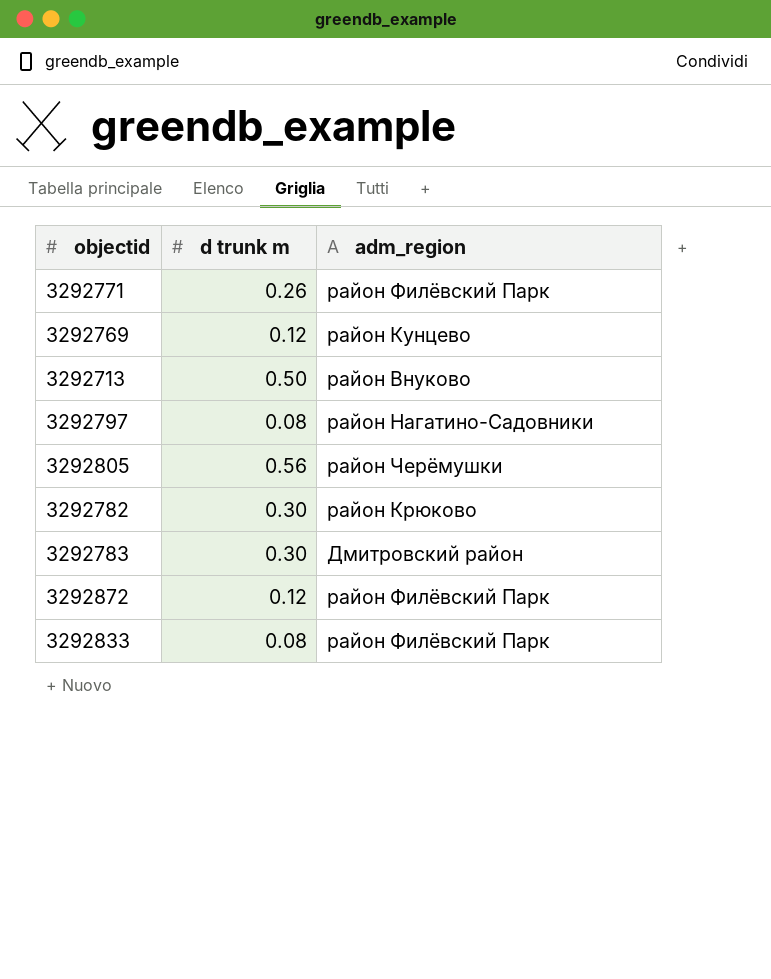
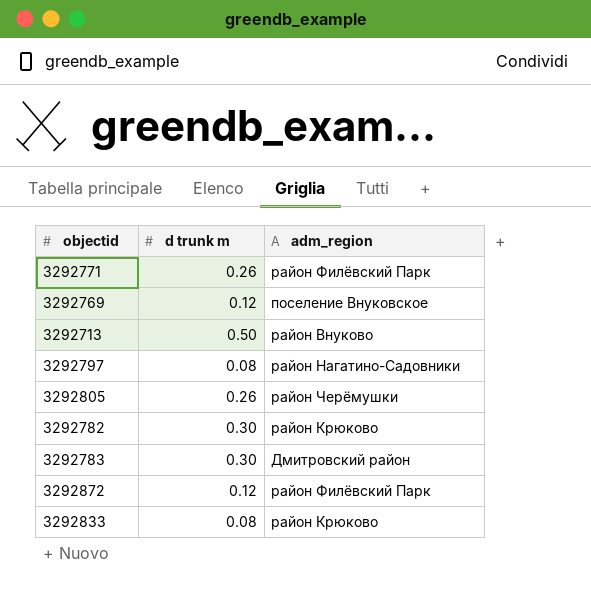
3292769 | adm_region: район Кунцево -> поселение Внуковское
3292805 | d trunk m: 0.56 -> 0.26
3292833 | adm_region: район Филёвский Парк -> район Крюково

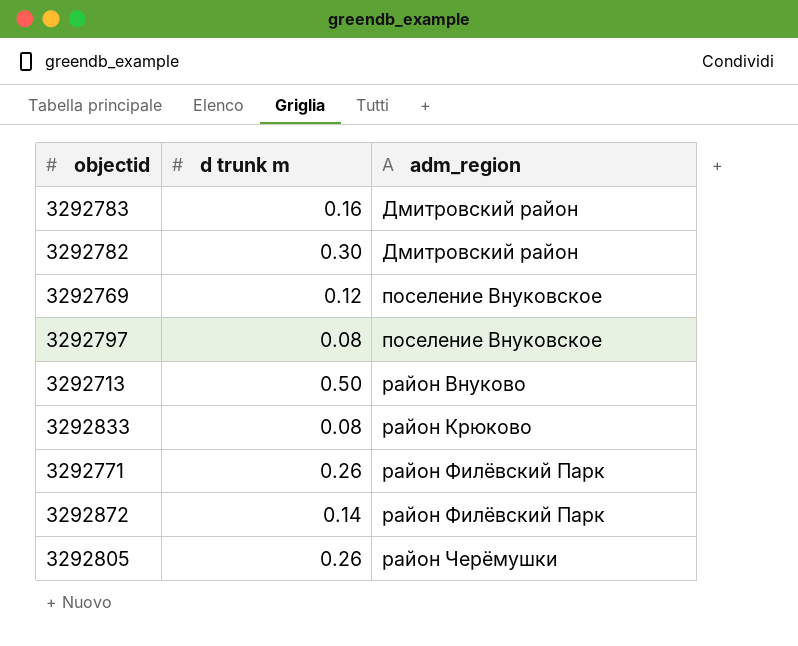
row order: none -> adm_region ascending
3292783 | d trunk m: 0.30 -> 0.16
3292782 | adm_region: район Крюково -> Дмитровский район
3292797 | adm_region: район Нагатино-Садовники -> поселение Внуковское
3292872 | d trunk m: 0.12 -> 0.14

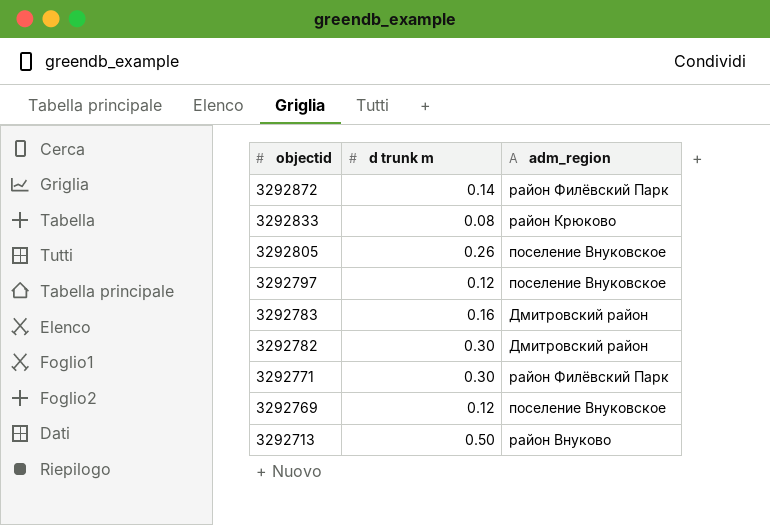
row order: adm_region ascending -> objectid descending
3292805 | adm_region: район Черёмушки -> поселение Внуковское
3292797 | d trunk m: 0.08 -> 0.12
3292771 | d trunk m: 0.26 -> 0.30

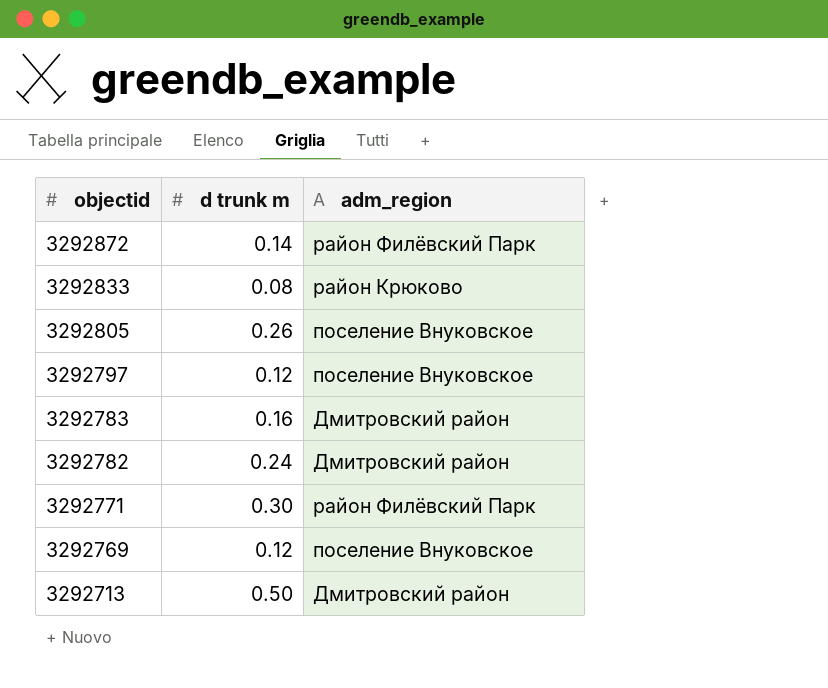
3292782 | d trunk m: 0.30 -> 0.24
3292713 | adm_region: район Внуково -> Дмитровский район

